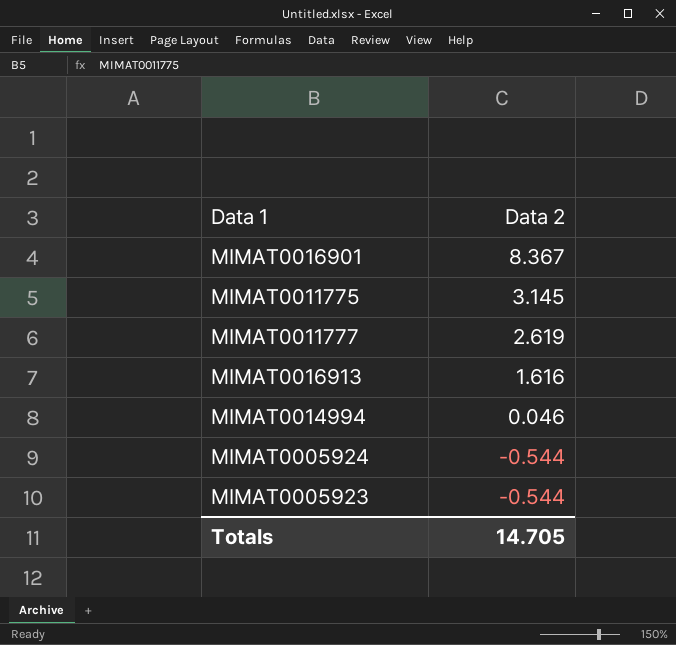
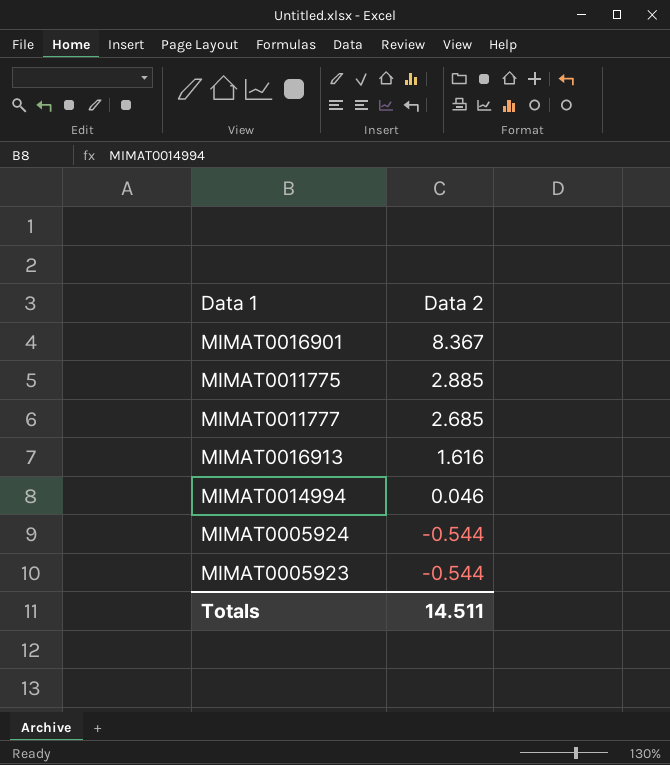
MIMAT0011775 | Data 2: 3.145 -> 2.885
MIMAT0011777 | Data 2: 2.619 -> 2.685
Totals | Data 2: 14.705 -> 14.511

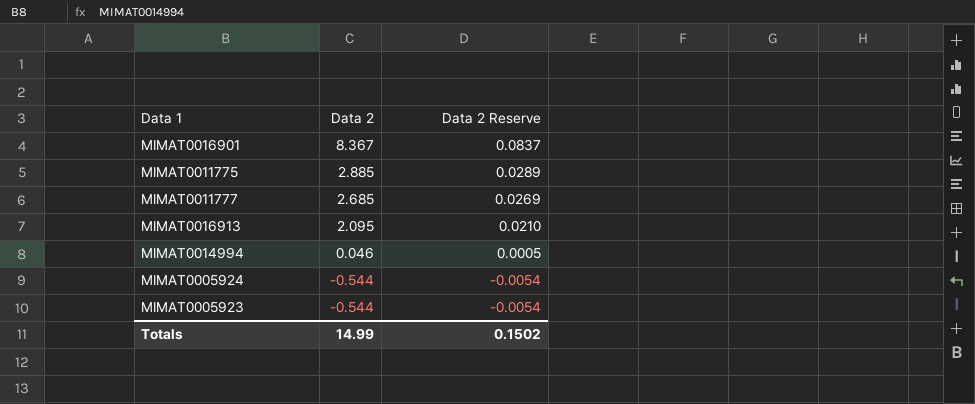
column Data 2 Reserve | formula: none -> [Data 2] * 0.01
MIMAT0016913 | Data 2: 1.616 -> 2.095
Totals | Data 2: 14.511 -> 14.99

